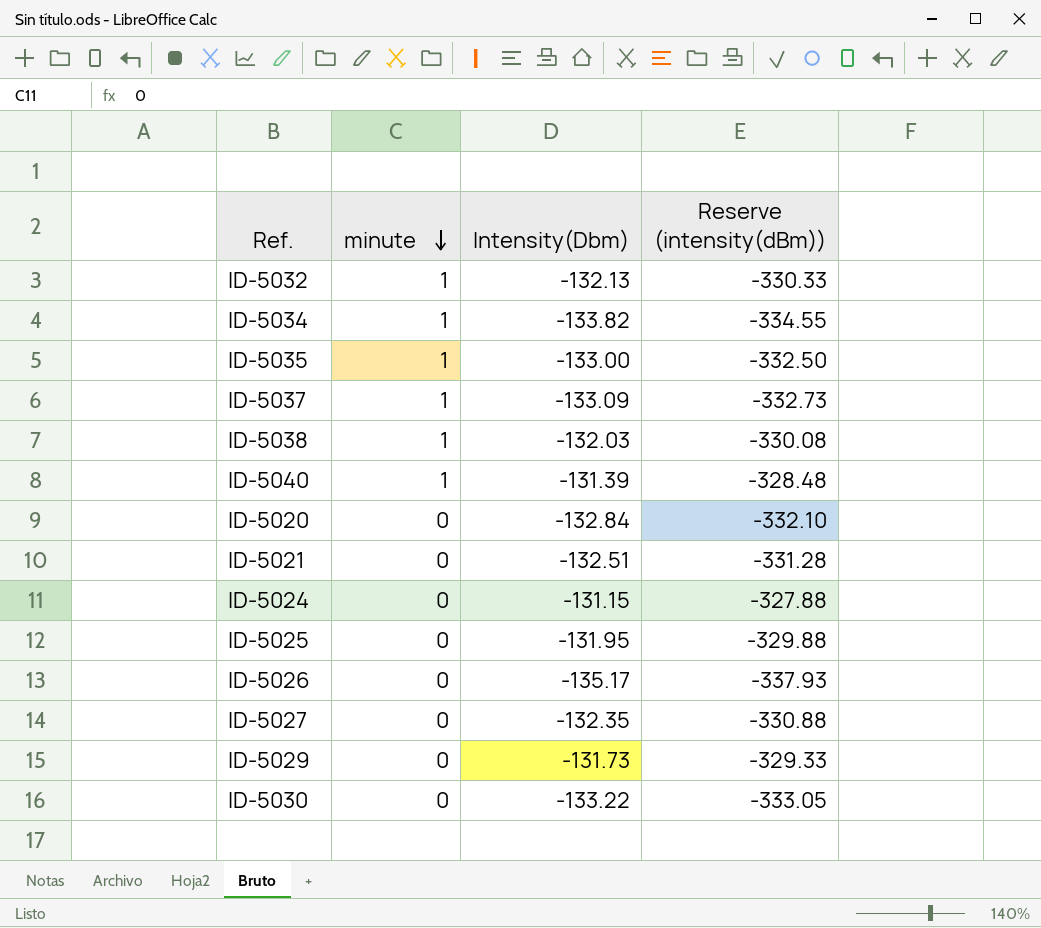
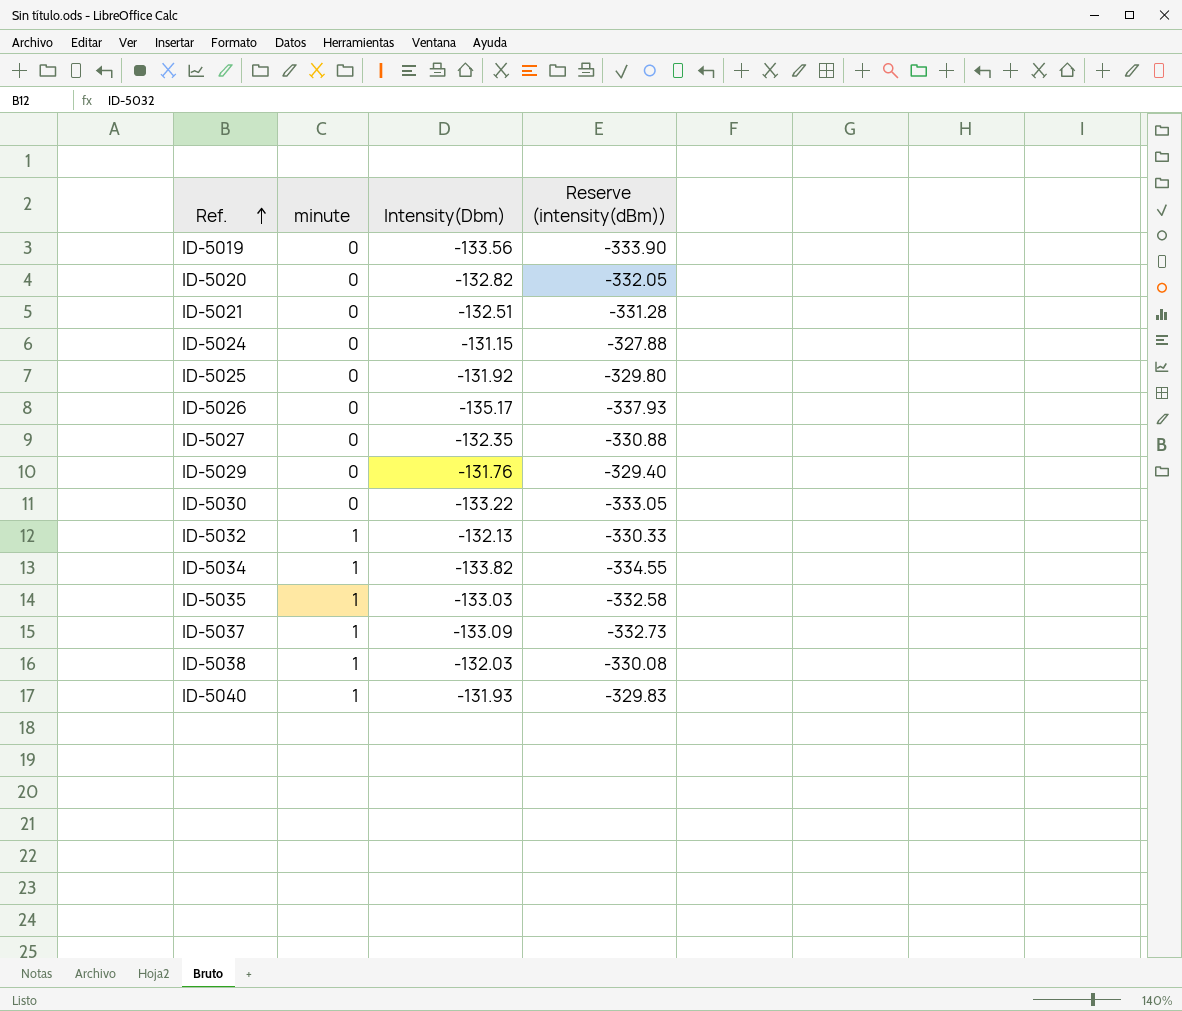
row order: minute descending -> Ref. ascending
row ID-5019: none -> 0 | -133.56 | -333.90
ID-5020 | Intensity(Dbm): -132.84 -> -132.82
ID-5020 | Reserve (intensity(dBm)): -332.10 -> -332.05
ID-5025 | Intensity(Dbm): -131.95 -> -131.92
ID-5025 | Reserve (intensity(dBm)): -329.88 -> -329.80
ID-5029 | Intensity(Dbm): -131.73 -> -131.76
ID-5029 | Reserve (intensity(dBm)): -329.33 -> -329.40
ID-5035 | Intensity(Dbm): -133.00 -> -133.03
ID-5035 | Reserve (intensity(dBm)): -332.50 -> -332.58
ID-5040 | Intensity(Dbm): -131.39 -> -131.93
ID-5040 | Reserve (intensity(dBm)): -328.48 -> -329.83

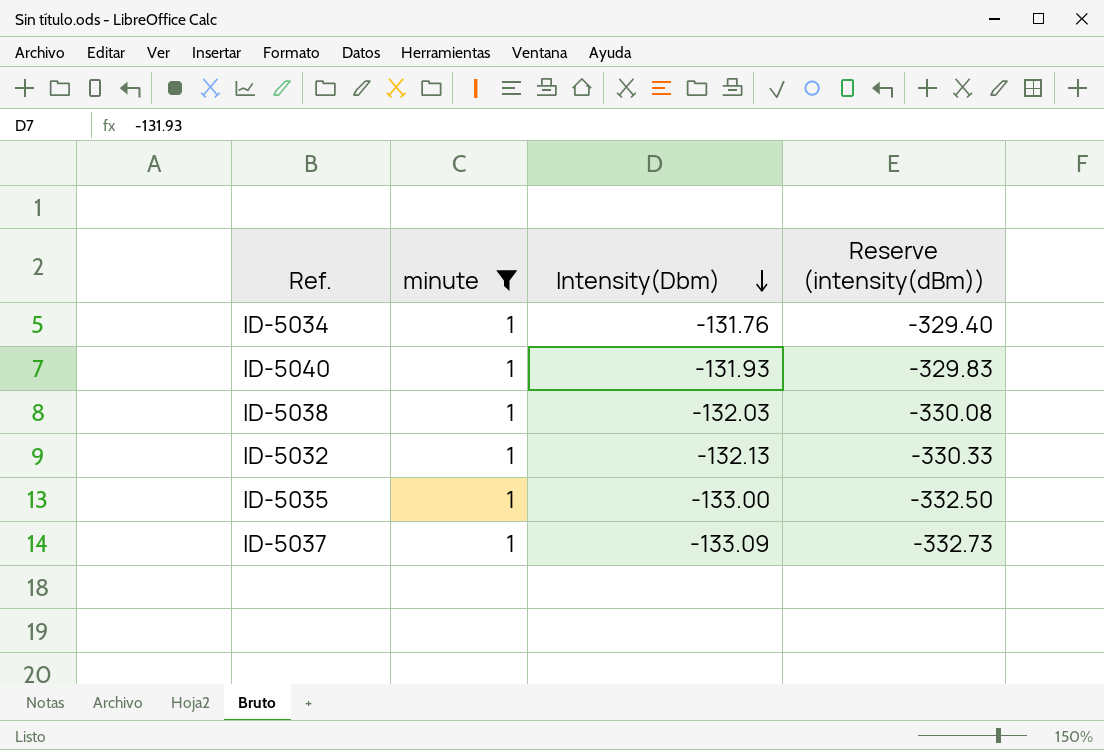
filter: none -> minute = 1
row order: Ref. ascending -> Intensity(Dbm) descending
ID-5034 | Intensity(Dbm): -133.82 -> -131.76
ID-5034 | Reserve (intensity(dBm)): -334.55 -> -329.40
ID-5035 | Intensity(Dbm): -133.03 -> -133.00
ID-5035 | Reserve (intensity(dBm)): -332.58 -> -332.50

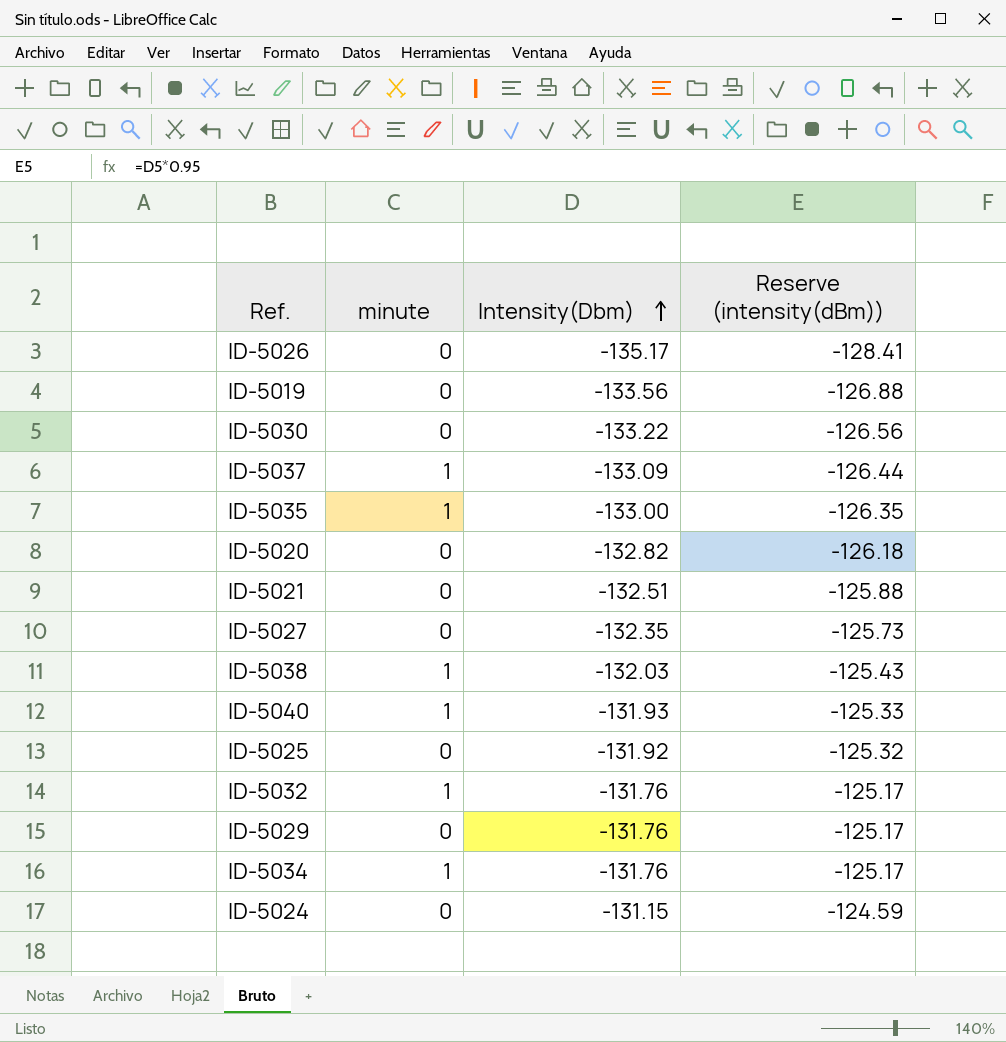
filter: minute = 1 -> none
row order: Intensity(Dbm) descending -> Intensity(Dbm) ascending
column Reserve (intensity(dBm)) | formula: [Intensity(Dbm)] * 2.5 -> [Intensity(Dbm)] * 0.95
ID-5032 | Intensity(Dbm): -132.13 -> -131.76

